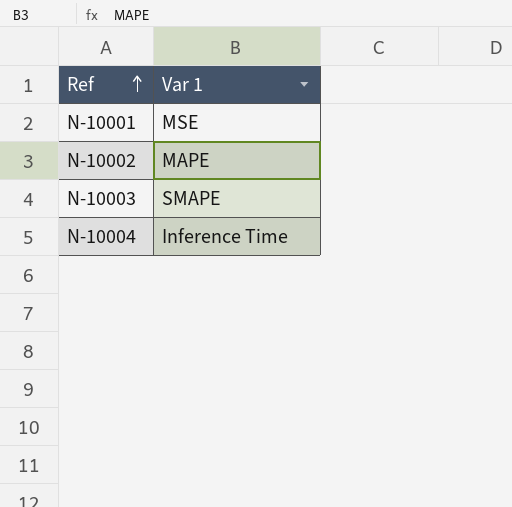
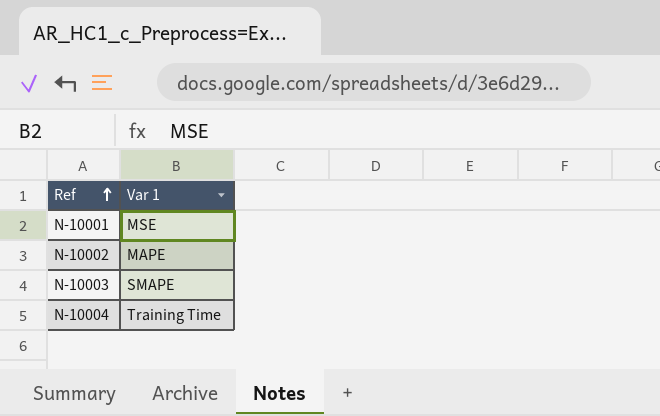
N-10004 | Var 1: Inference Time -> Training Time

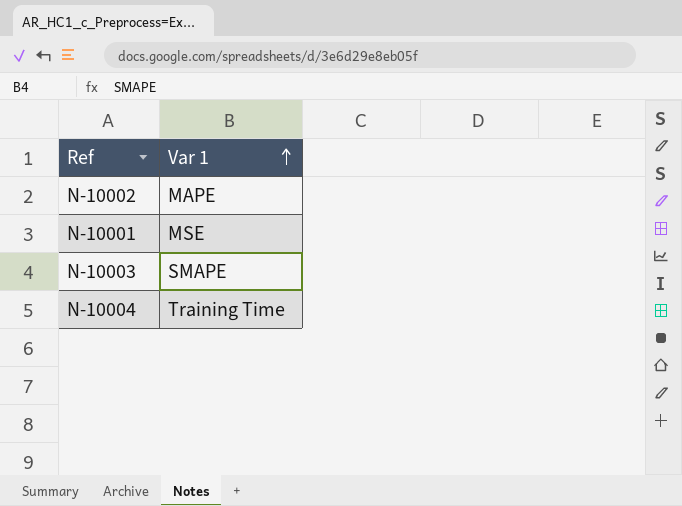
row order: Ref ascending -> Var 1 ascending

